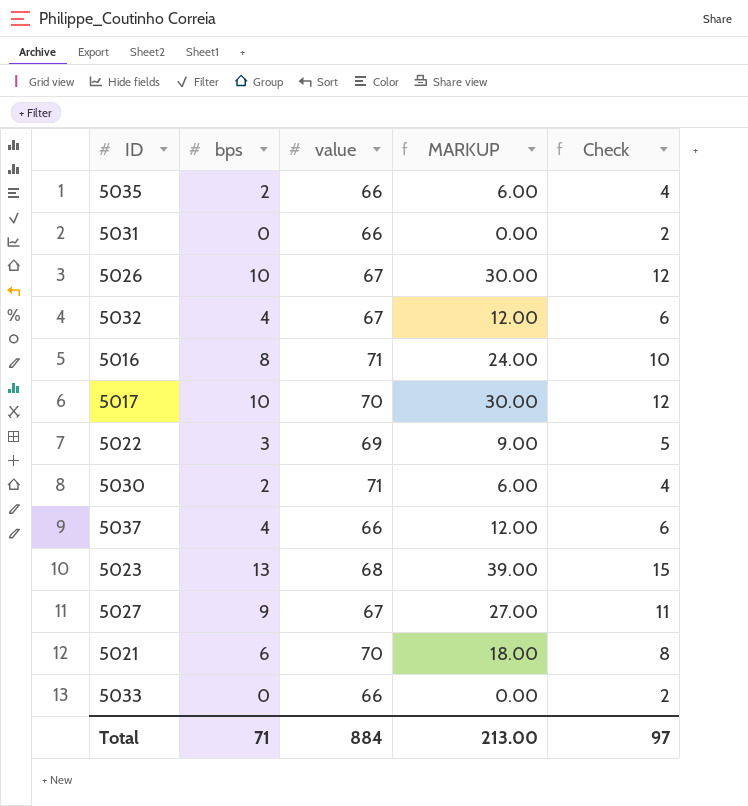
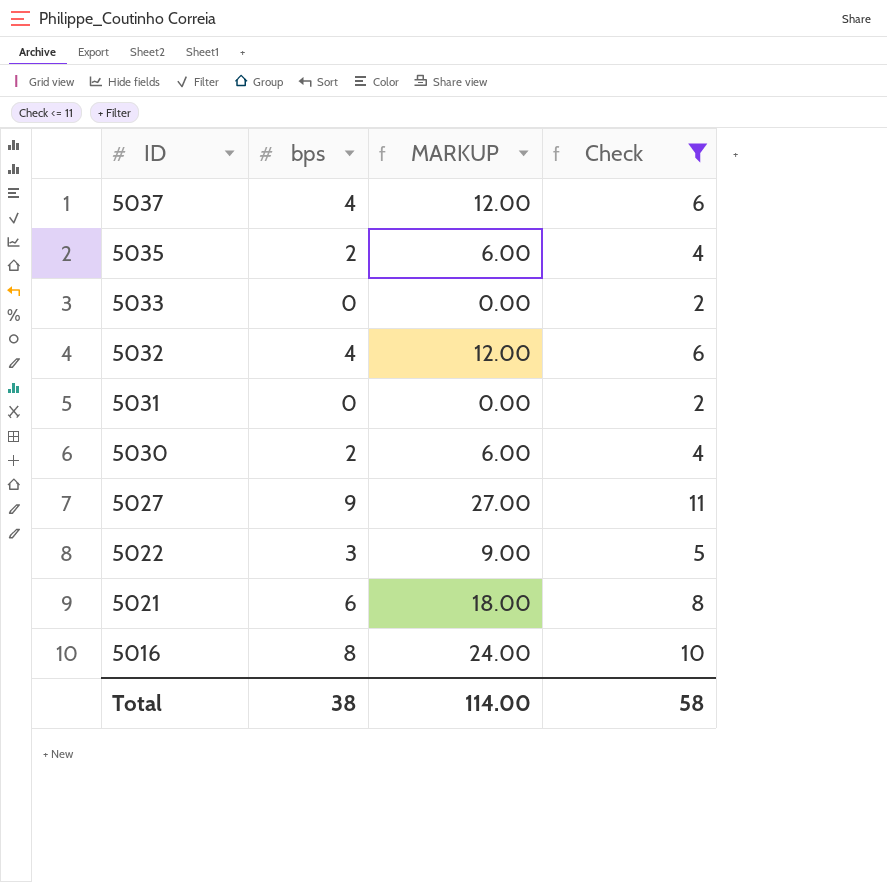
filter: none -> Check <= 11
row order: none -> ID descending
column value | position: 3 -> none
Total | bps: 71 -> 38
Total | MARKUP: 213.00 -> 114.00
Total | Check: 97 -> 58

